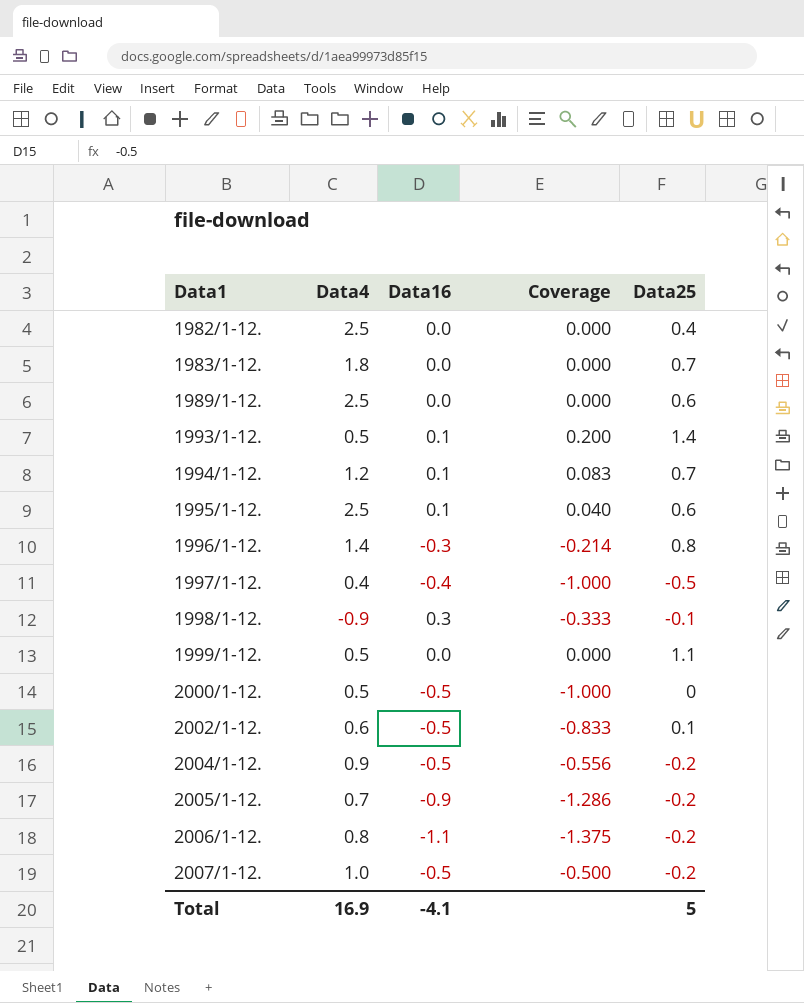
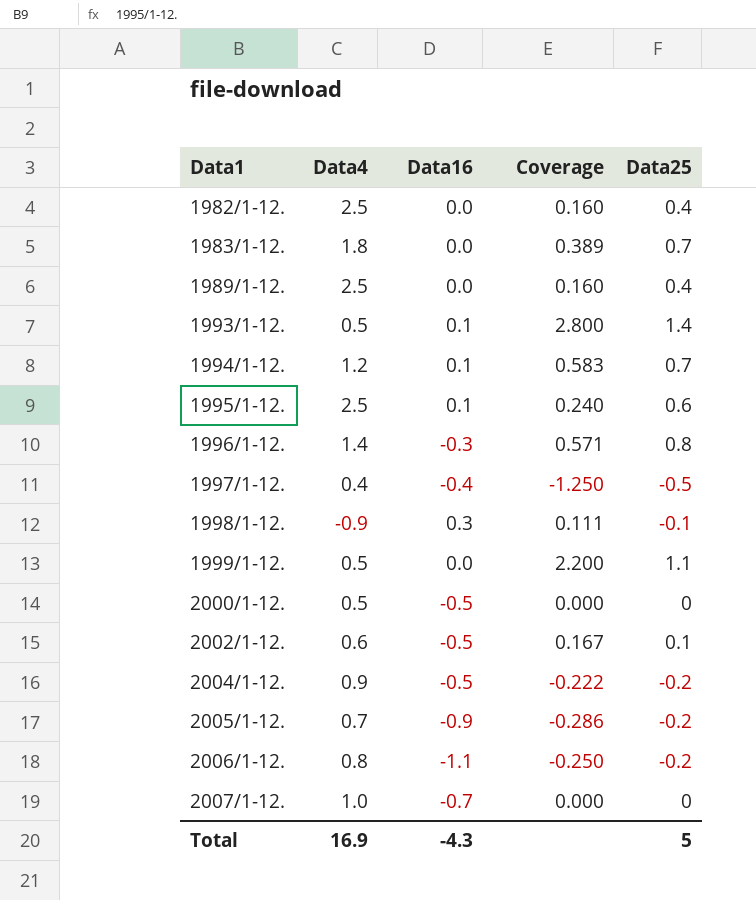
column Coverage | formula: [Data16] / [Data4] -> [Data25] / [Data4]
1989/1-12. | Data25: 0.6 -> 0.4
2007/1-12. | Data16: -0.5 -> -0.7
2007/1-12. | Data25: -0.2 -> 0
Total | Data16: -4.1 -> -4.3

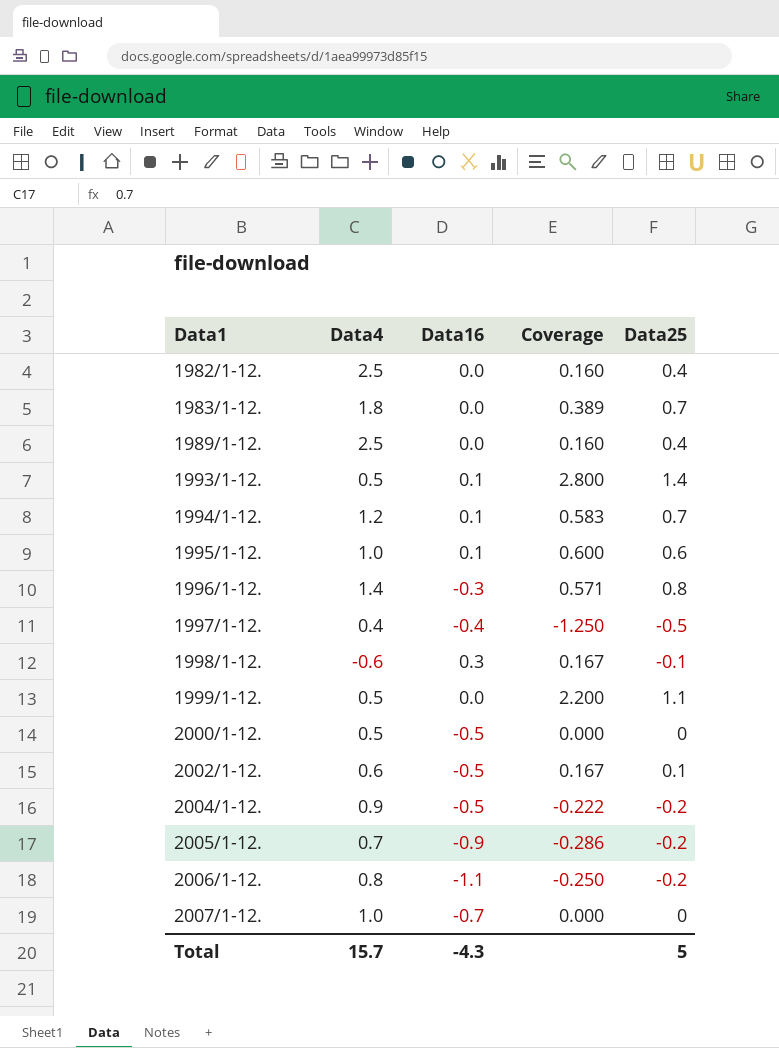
1995/1-12. | Data4: 2.5 -> 1.0
1995/1-12. | Coverage: 0.240 -> 0.600
1998/1-12. | Data4: -0.9 -> -0.6
1998/1-12. | Coverage: 0.111 -> 0.167
Total | Data4: 16.9 -> 15.7

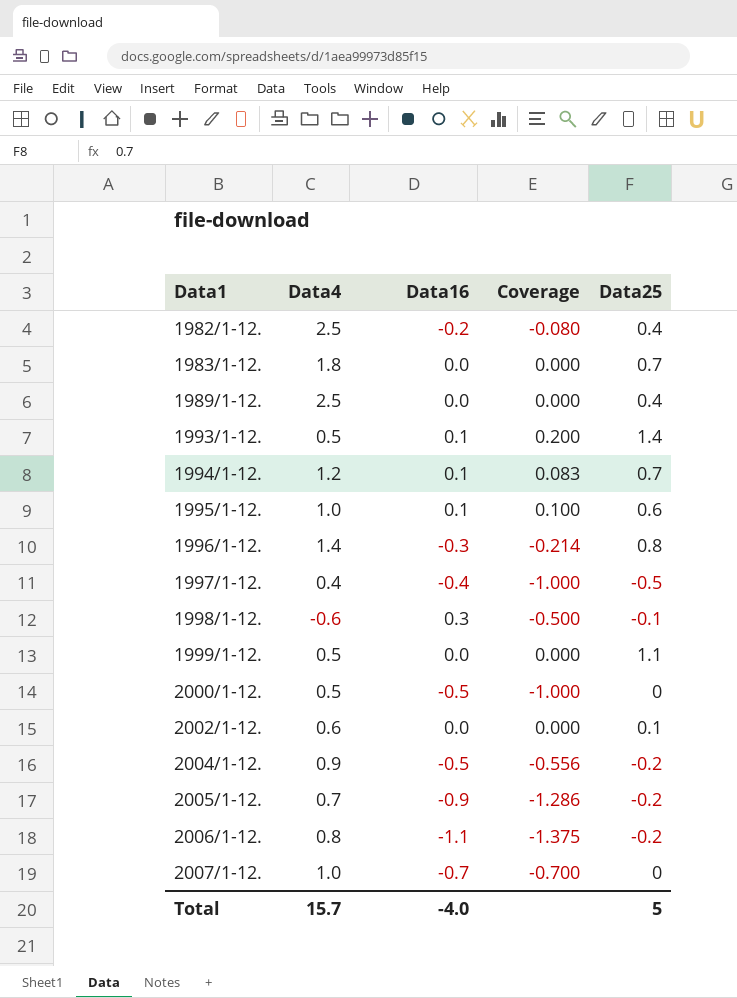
column Coverage | formula: [Data25] / [Data4] -> [Data16] / [Data4]
1982/1-12. | Data16: 0.0 -> -0.2
2002/1-12. | Data16: -0.5 -> 0.0
Total | Data16: -4.3 -> -4.0

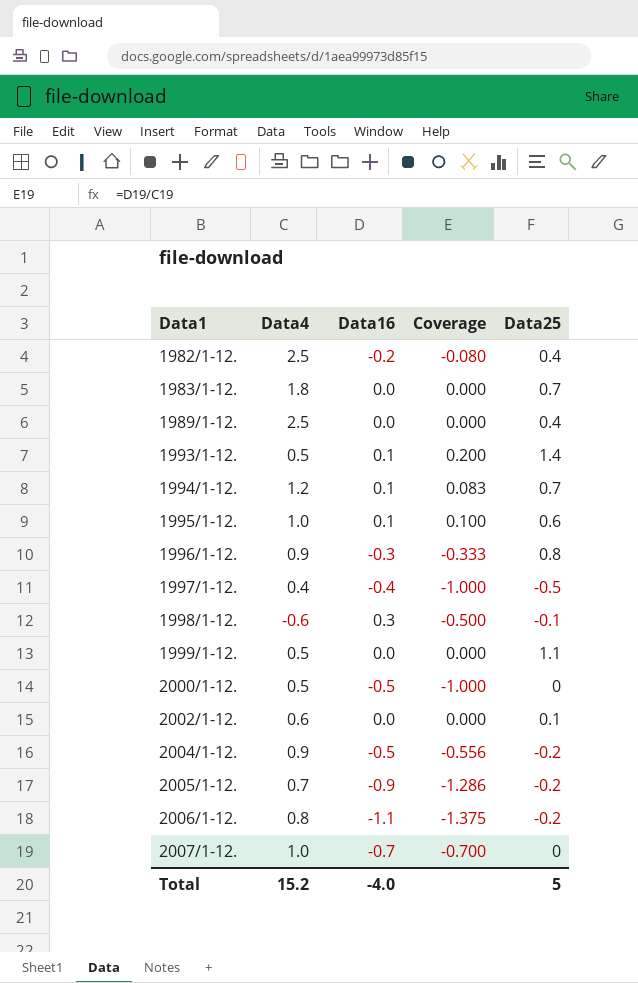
1996/1-12. | Data4: 1.4 -> 0.9
1996/1-12. | Coverage: -0.214 -> -0.333
Total | Data4: 15.7 -> 15.2

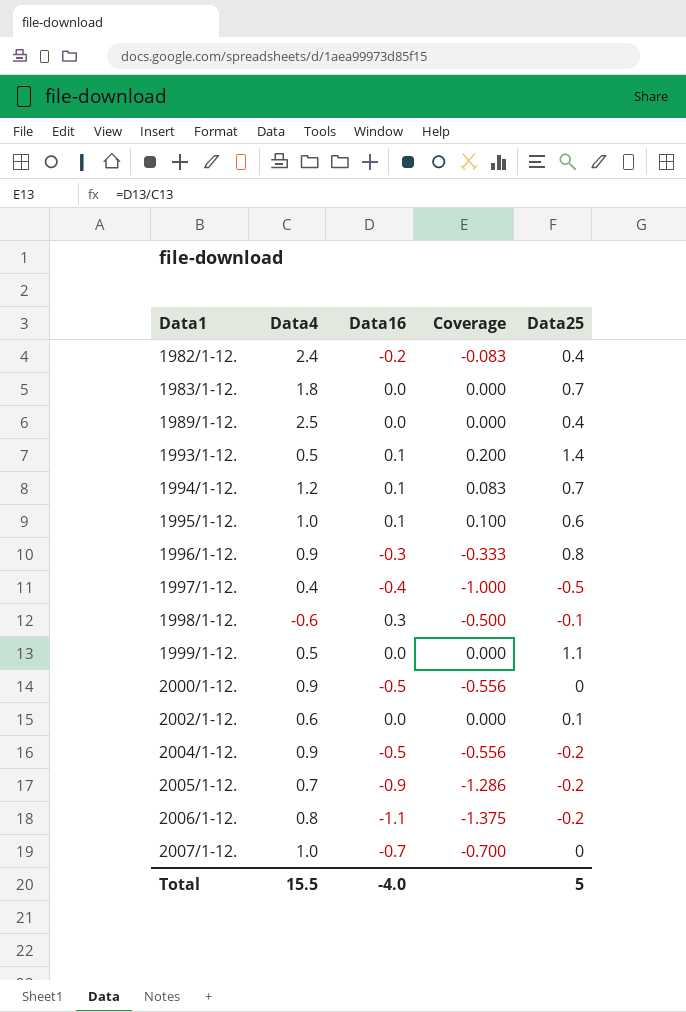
1982/1-12. | Data4: 2.5 -> 2.4
1982/1-12. | Coverage: -0.080 -> -0.083
2000/1-12. | Data4: 0.5 -> 0.9
2000/1-12. | Coverage: -1.000 -> -0.556
Total | Data4: 15.2 -> 15.5

